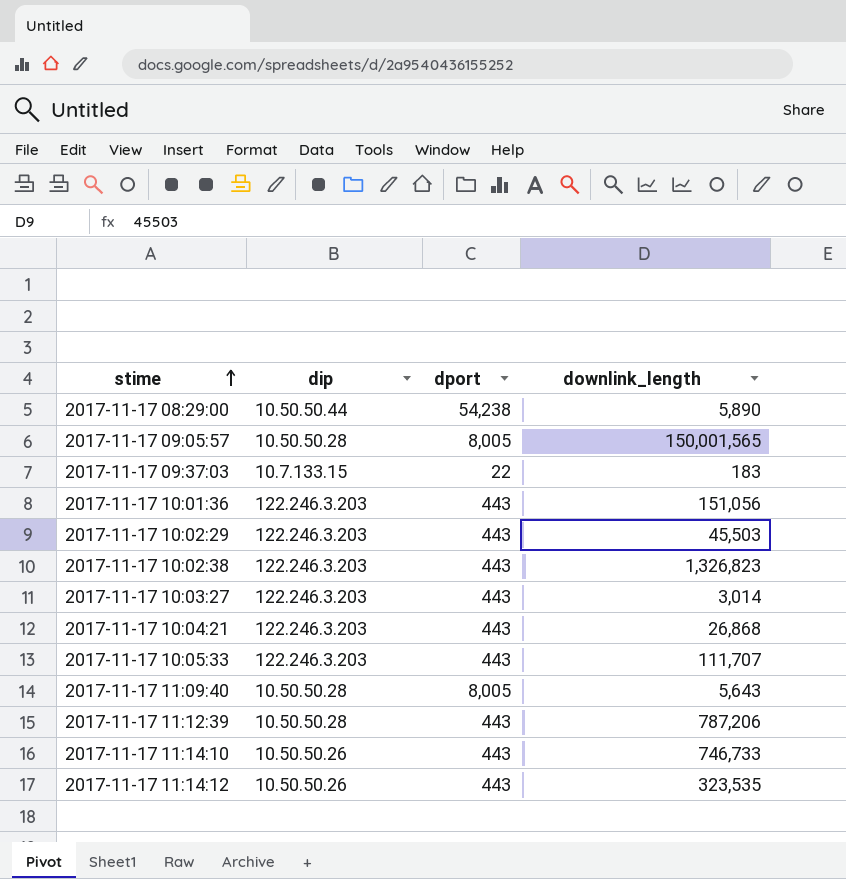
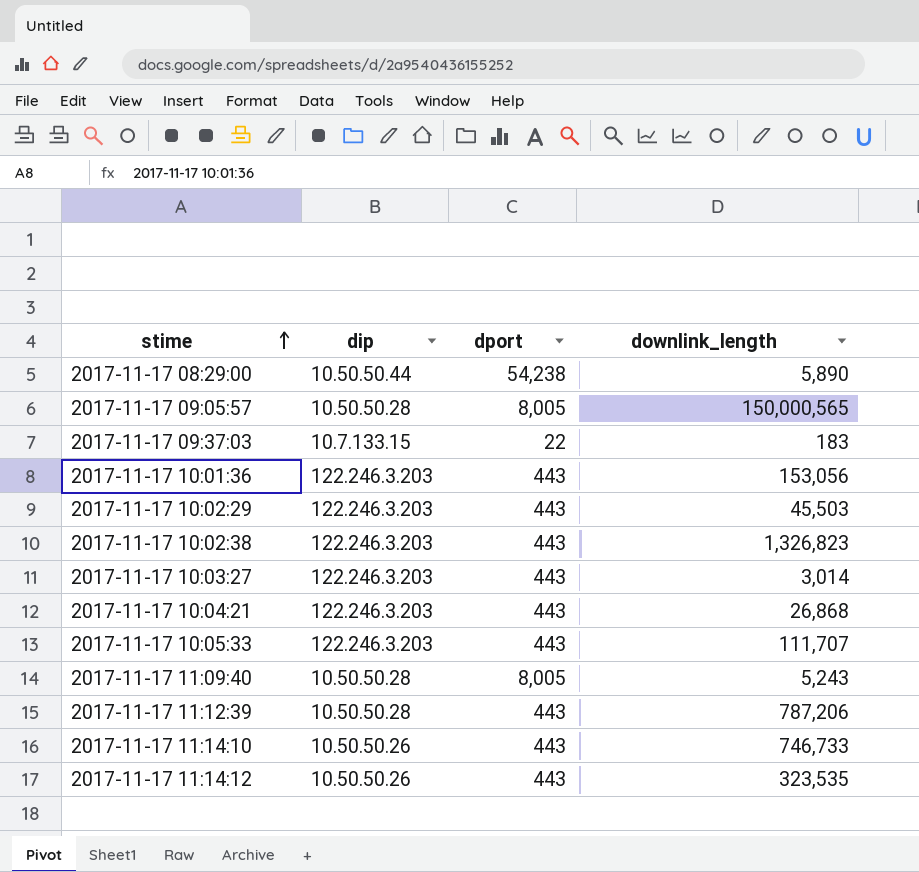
2017-11-17 09:05:57 | downlink_length: 150,001,565 -> 150,000,565
2017-11-17 10:01:36 | downlink_length: 151,056 -> 153,056
2017-11-17 11:09:40 | downlink_length: 5,643 -> 5,243

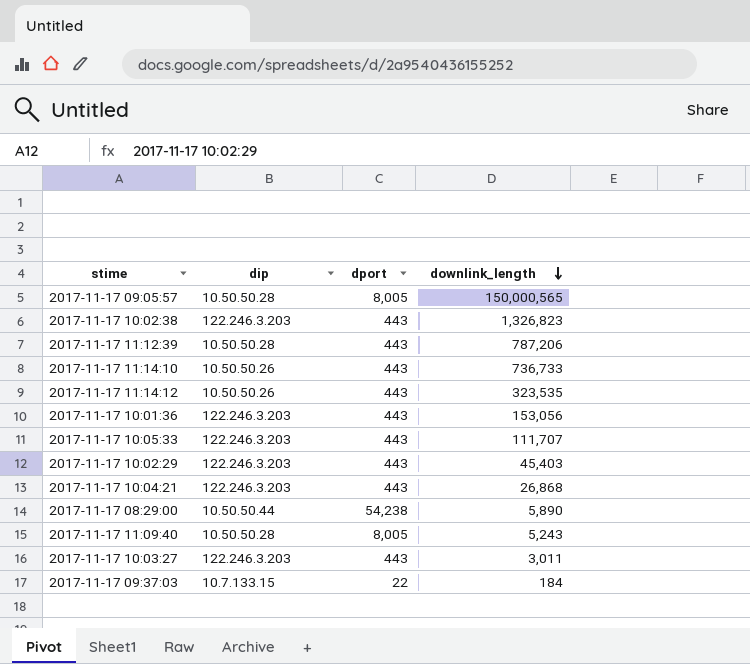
row order: stime ascending -> downlink_length descending
2017-11-17 11:14:10 | downlink_length: 746,733 -> 736,733
2017-11-17 10:02:29 | downlink_length: 45,503 -> 45,403
2017-11-17 10:03:27 | downlink_length: 3,014 -> 3,011
2017-11-17 09:37:03 | downlink_length: 183 -> 184

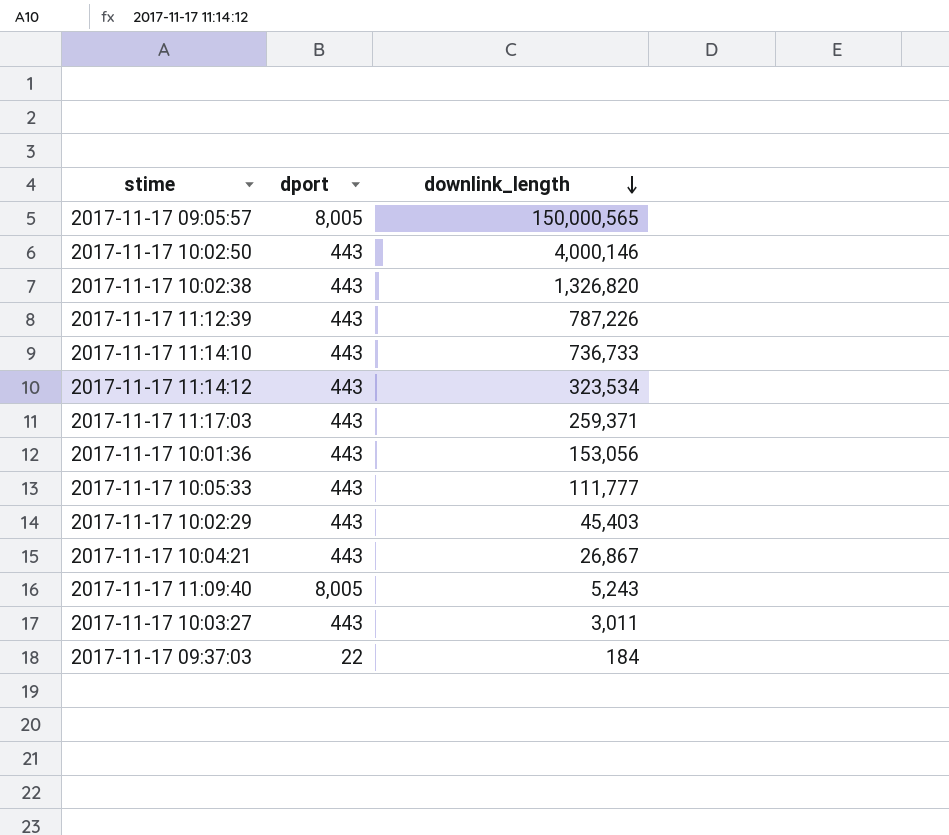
column dip | position: 2 -> none
row 2017-11-17 08:29:00: 10.50.50.44 | 54,238 | 5,890 -> none
row 2017-11-17 10:02:50: none -> 443 | 4,000,146
2017-11-17 10:02:38 | downlink_length: 1,326,823 -> 1,326,820
2017-11-17 11:12:39 | downlink_length: 787,206 -> 787,226
2017-11-17 11:14:12 | downlink_length: 323,535 -> 323,534
row 2017-11-17 11:17:03: none -> 443 | 259,371
2017-11-17 10:05:33 | downlink_length: 111,707 -> 111,777
2017-11-17 10:04:21 | downlink_length: 26,868 -> 26,867

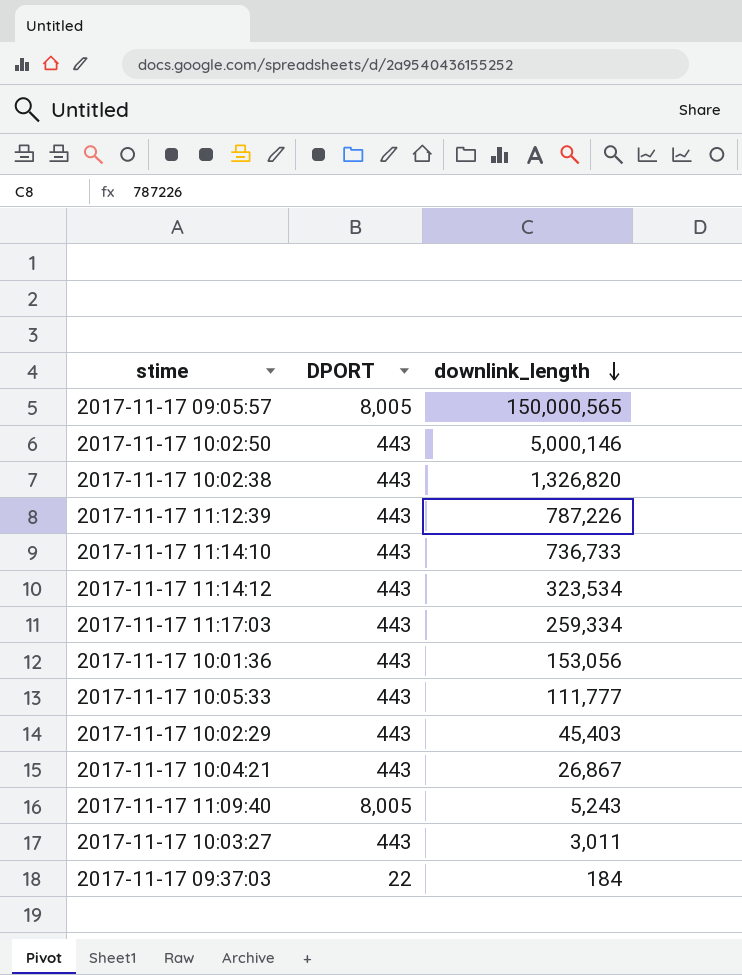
column name: dport -> DPORT
2017-11-17 10:02:50 | downlink_length: 4,000,146 -> 5,000,146
2017-11-17 11:17:03 | downlink_length: 259,371 -> 259,334

